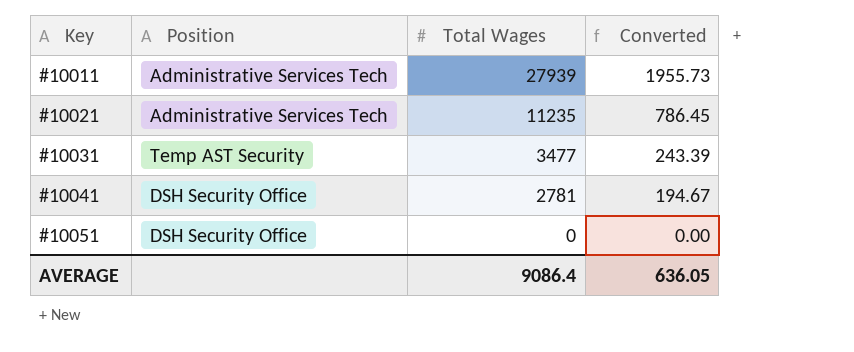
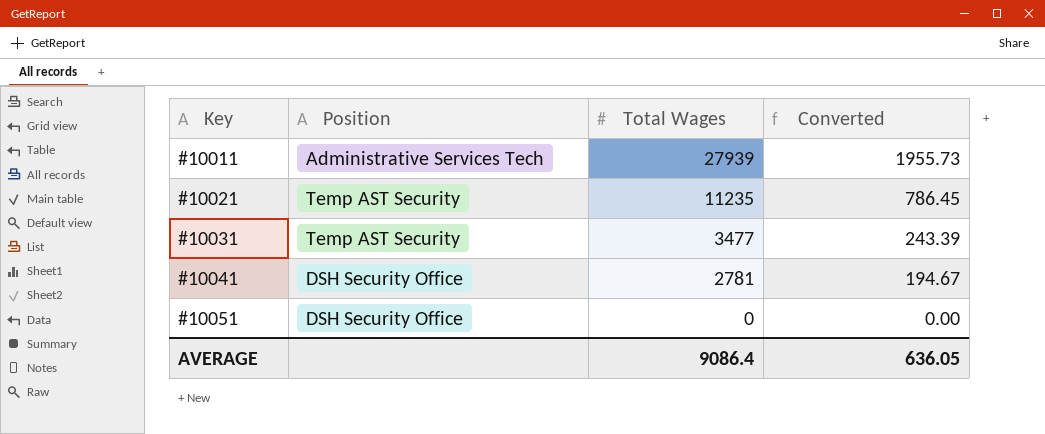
#10021 | Position: Administrative Services Tech -> Temp AST Security

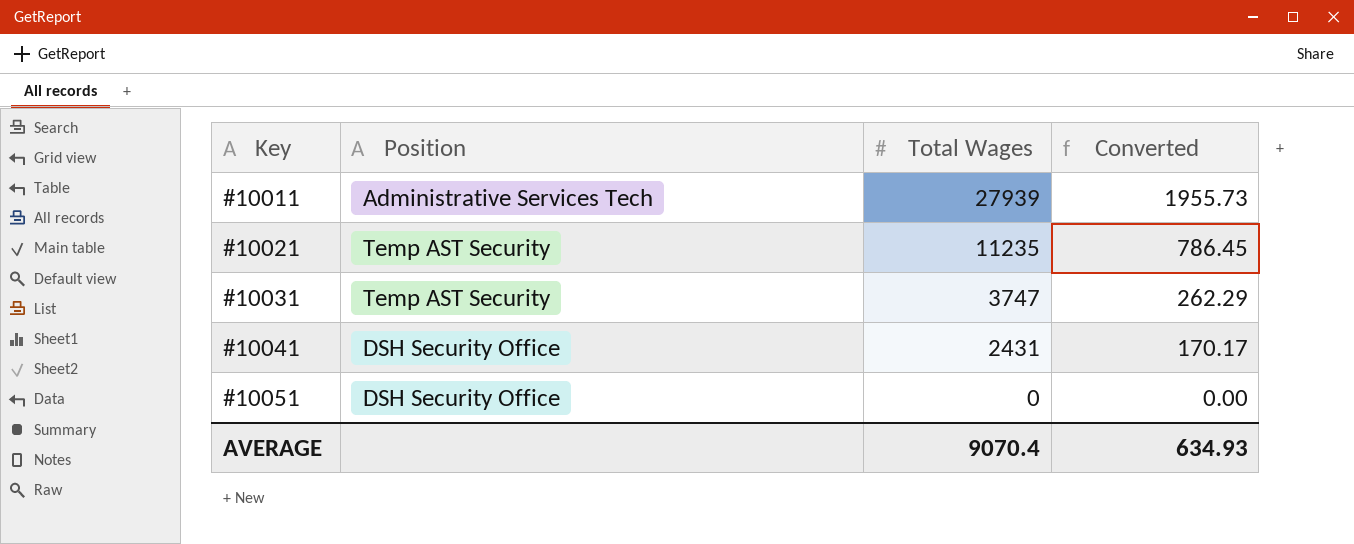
#10031 | Total Wages: 3477 -> 3747
#10031 | Converted: 243.39 -> 262.29
#10041 | Total Wages: 2781 -> 2431
#10041 | Converted: 194.67 -> 170.17
AVERAGE | Total Wages: 9086.4 -> 9070.4
AVERAGE | Converted: 636.05 -> 634.93

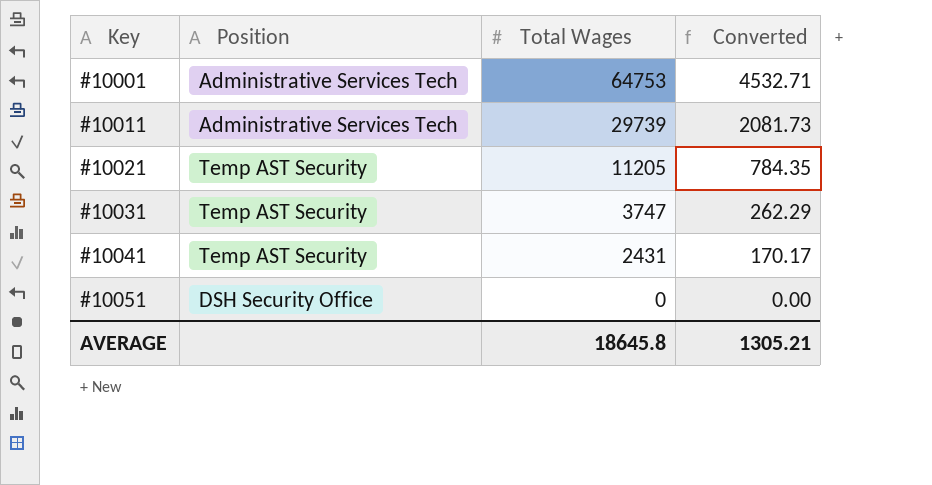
row #10001: none -> Administrative Services Tech | 64753 | 4532.71
#10011 | Total Wages: 27939 -> 29739
#10011 | Converted: 1955.73 -> 2081.73
#10021 | Total Wages: 11235 -> 11205
#10021 | Converted: 786.45 -> 784.35
#10041 | Position: DSH Security Office -> Temp AST Security
AVERAGE | Total Wages: 9070.4 -> 18645.8
AVERAGE | Converted: 634.93 -> 1305.21

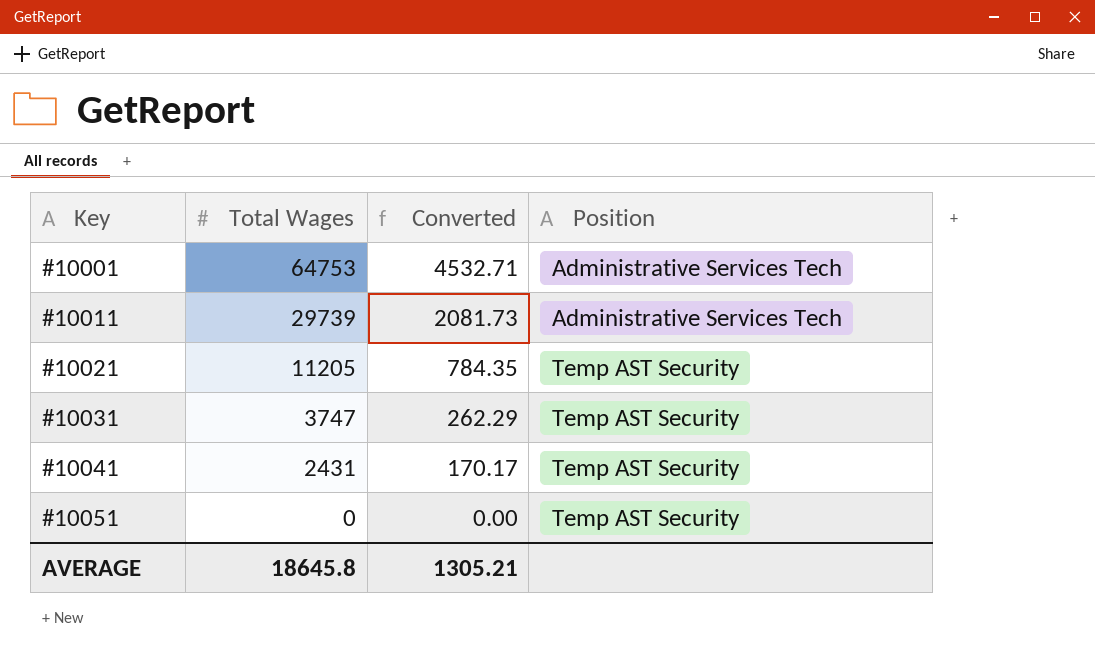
column Position | position: 2 -> 4
#10051 | Position: DSH Security Office -> Temp AST Security

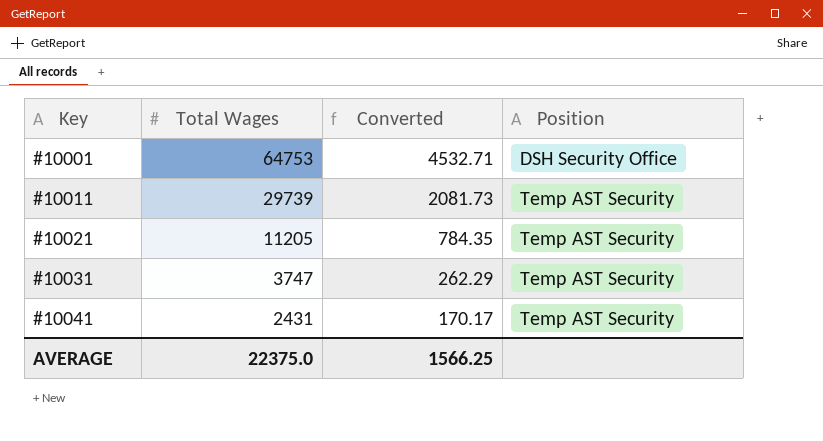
row #10051: 0 | 0.00 | Temp AST Security -> none
#10001 | Position: Administrative Services Tech -> DSH Security Office
#10011 | Position: Administrative Services Tech -> Temp AST Security
AVERAGE | Total Wages: 18645.8 -> 22375.0
AVERAGE | Converted: 1305.21 -> 1566.25

